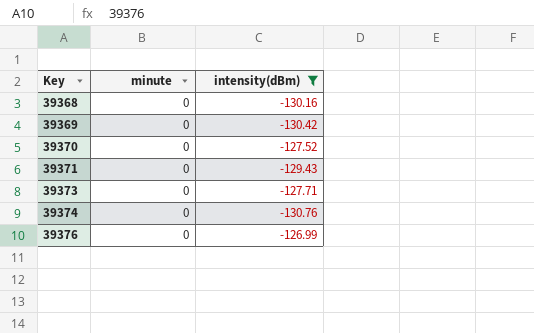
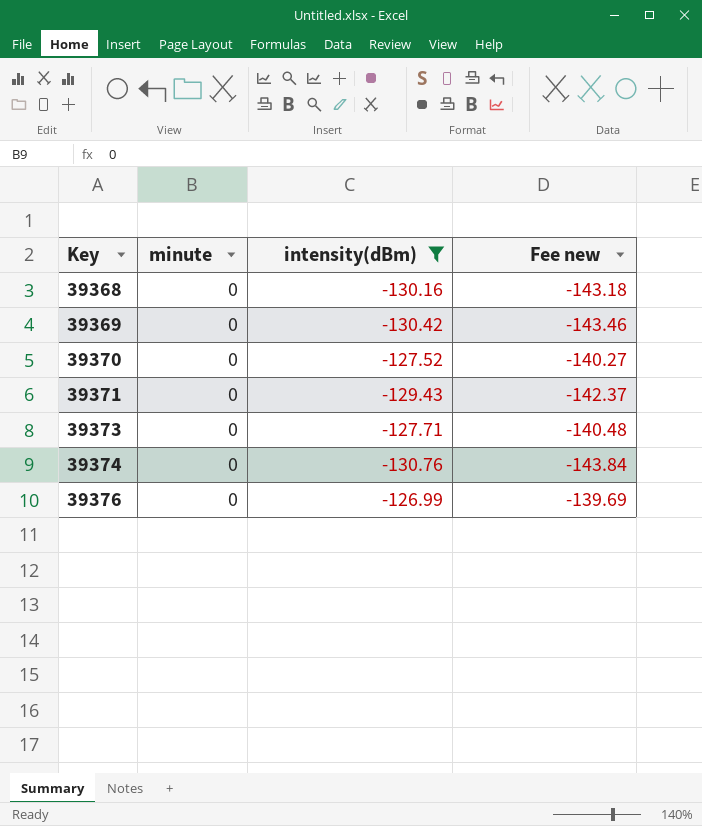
column Fee new | formula: none -> [intensity(dBm)] * 1.1

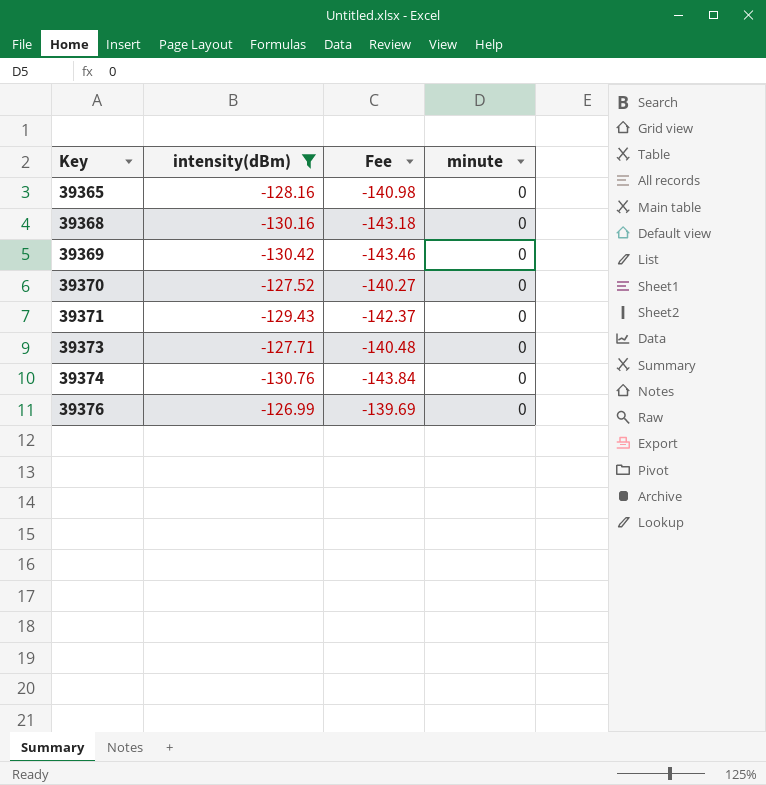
column name: Fee new -> Fee
column minute | position: 2 -> 4
row 39365: none -> -128.16 | -140.98 | 0

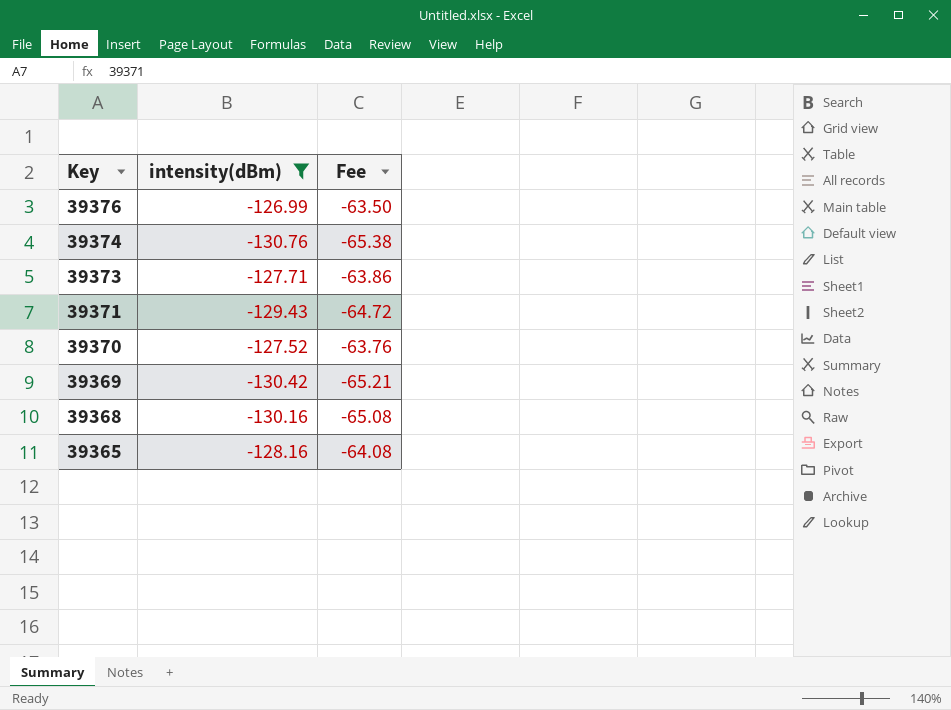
row order: Key ascending -> Key descending
column minute | position: 4 -> none
column Fee | formula: [intensity(dBm)] * 1.1 -> [intensity(dBm)] * 0.5

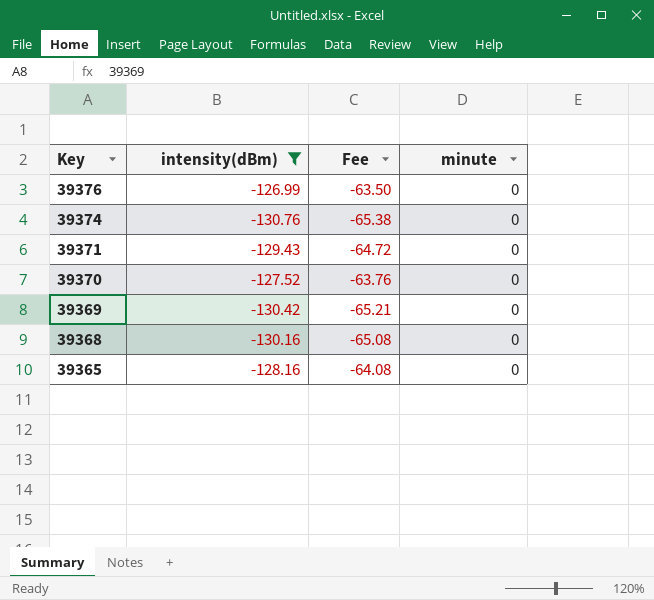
column minute | position: none -> 4
row 39373: -127.71 | -63.86 -> none

